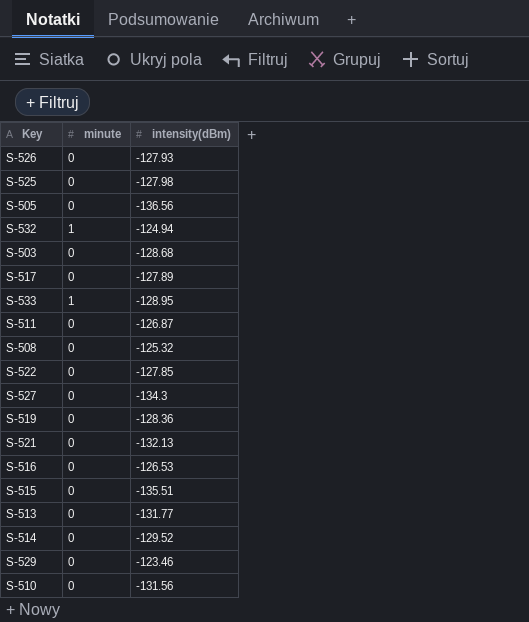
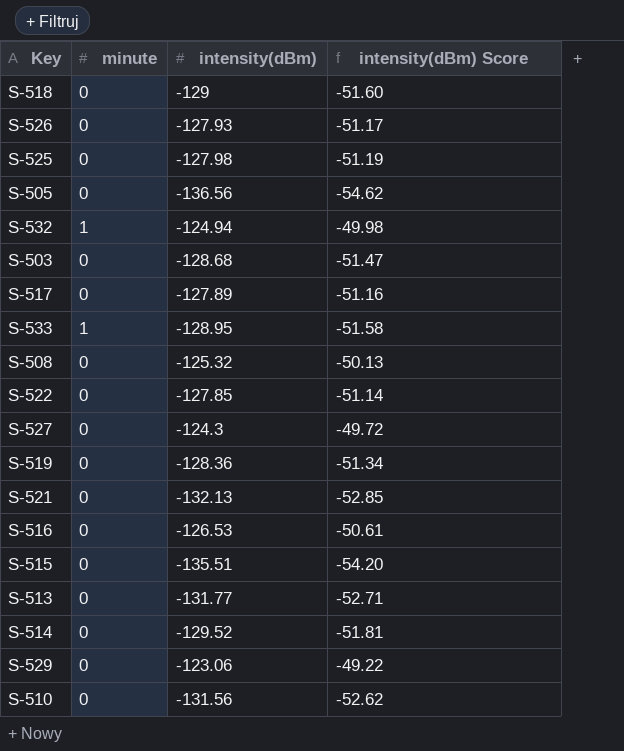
column intensity(dBm) Score | formula: none -> [intensity(dBm)] * 0.4
row S-511: 0 | -126.87 -> none
row S-518: none -> 0 | -129 | -51.60
S-527 | intensity(dBm): -134.3 -> -124.3
S-529 | intensity(dBm): -123.46 -> -123.06

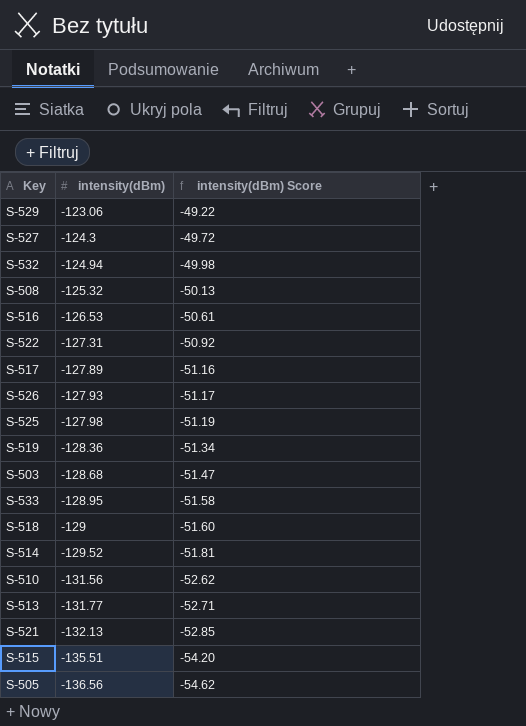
row order: none -> intensity(dBm) descending
column minute | position: 2 -> none
S-522 | intensity(dBm): -127.85 -> -127.31
S-522 | intensity(dBm) Score: -51.14 -> -50.92

